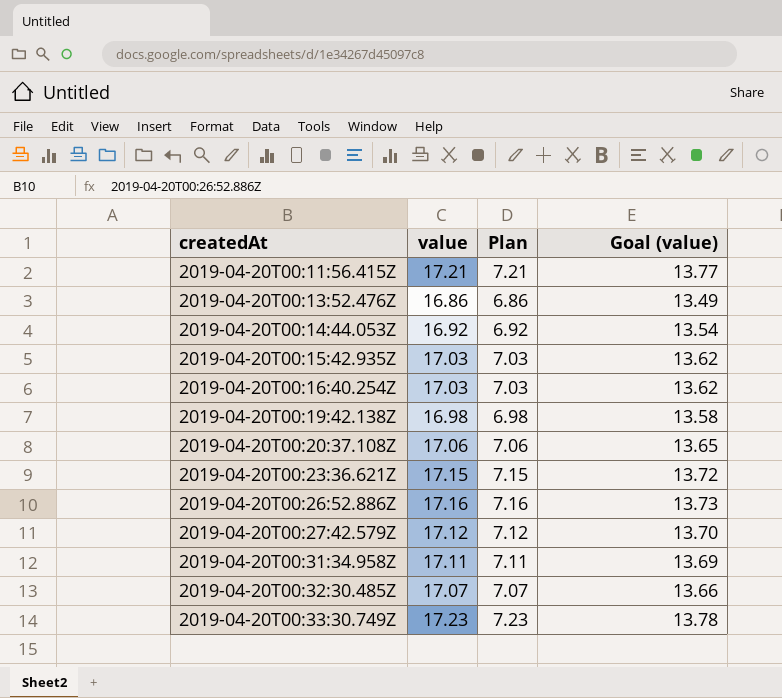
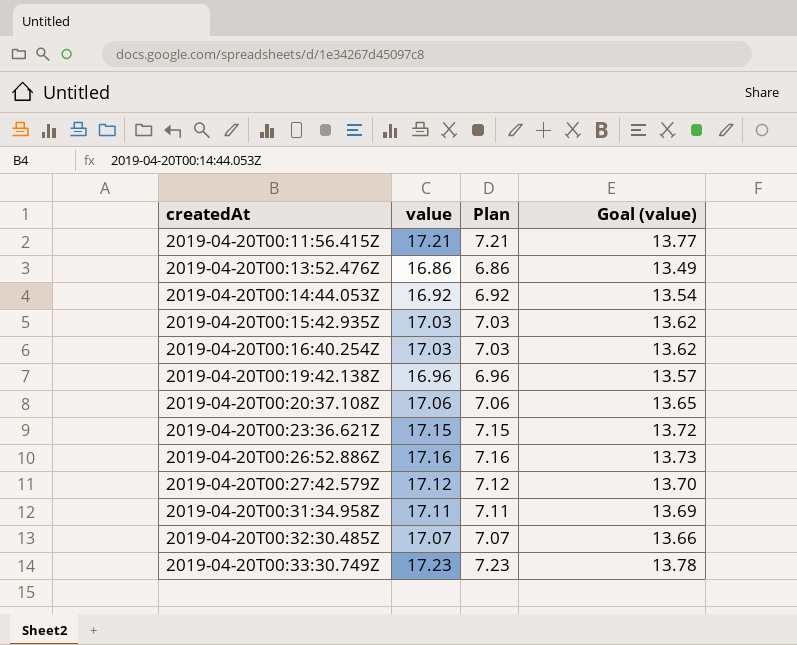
2019-04-20T00:19:42.138Z | value: 16.98 -> 16.96
2019-04-20T00:19:42.138Z | Plan: 6.98 -> 6.96
2019-04-20T00:19:42.138Z | Goal (value): 13.58 -> 13.57

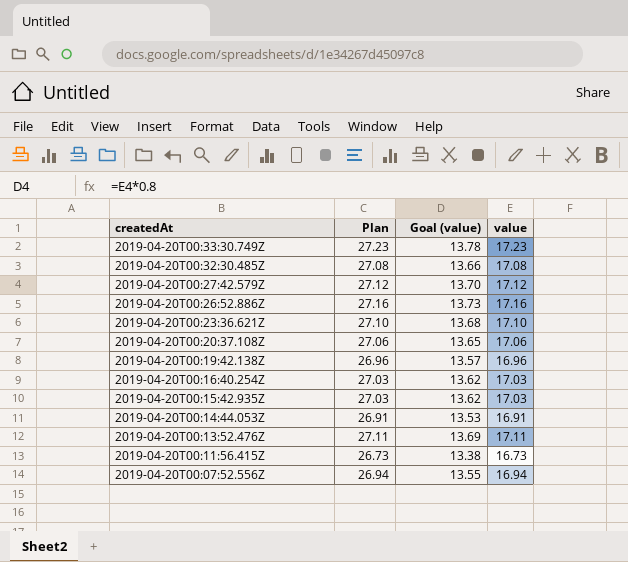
row order: createdAt ascending -> createdAt descending
column Plan | formula: [value] - 10 -> [value] + 10
column value | position: 2 -> 4
row 2019-04-20T00:31:34.958Z: 17.11 | 7.11 | 13.69 -> none
2019-04-20T00:32:30.485Z | value: 17.07 -> 17.08
2019-04-20T00:23:36.621Z | Goal (value): 13.72 -> 13.68
2019-04-20T00:23:36.621Z | value: 17.15 -> 17.10
2019-04-20T00:14:44.053Z | Goal (value): 13.54 -> 13.53
2019-04-20T00:14:44.053Z | value: 16.92 -> 16.91
2019-04-20T00:13:52.476Z | Goal (value): 13.49 -> 13.69
2019-04-20T00:13:52.476Z | value: 16.86 -> 17.11
2019-04-20T00:11:56.415Z | Goal (value): 13.77 -> 13.38
2019-04-20T00:11:56.415Z | value: 17.21 -> 16.73
row 2019-04-20T00:07:52.556Z: none -> 26.94 | 13.55 | 16.94

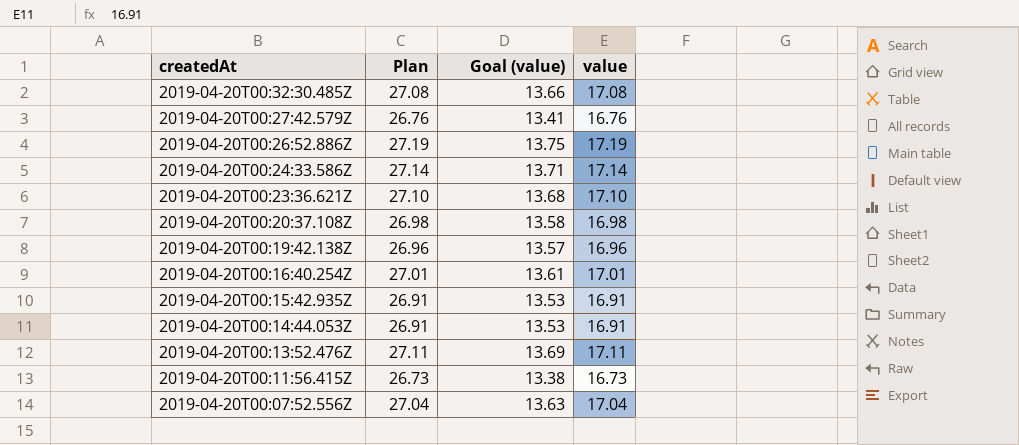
row 2019-04-20T00:33:30.749Z: 27.23 | 13.78 | 17.23 -> none
2019-04-20T00:27:42.579Z | Plan: 27.12 -> 26.76
2019-04-20T00:27:42.579Z | Goal (value): 13.70 -> 13.41
2019-04-20T00:27:42.579Z | value: 17.12 -> 16.76
2019-04-20T00:26:52.886Z | Plan: 27.16 -> 27.19
2019-04-20T00:26:52.886Z | Goal (value): 13.73 -> 13.75
2019-04-20T00:26:52.886Z | value: 17.16 -> 17.19
row 2019-04-20T00:24:33.586Z: none -> 27.14 | 13.71 | 17.14
2019-04-20T00:20:37.108Z | Plan: 27.06 -> 26.98
2019-04-20T00:20:37.108Z | Goal (value): 13.65 -> 13.58
2019-04-20T00:20:37.108Z | value: 17.06 -> 16.98
2019-04-20T00:16:40.254Z | Plan: 27.03 -> 27.01
2019-04-20T00:16:40.254Z | Goal (value): 13.62 -> 13.61
2019-04-20T00:16:40.254Z | value: 17.03 -> 17.01
2019-04-20T00:15:42.935Z | Plan: 27.03 -> 26.91
2019-04-20T00:15:42.935Z | Goal (value): 13.62 -> 13.53
2019-04-20T00:15:42.935Z | value: 17.03 -> 16.91
2019-04-20T00:07:52.556Z | Plan: 26.94 -> 27.04
2019-04-20T00:07:52.556Z | Goal (value): 13.55 -> 13.63
2019-04-20T00:07:52.556Z | value: 16.94 -> 17.04

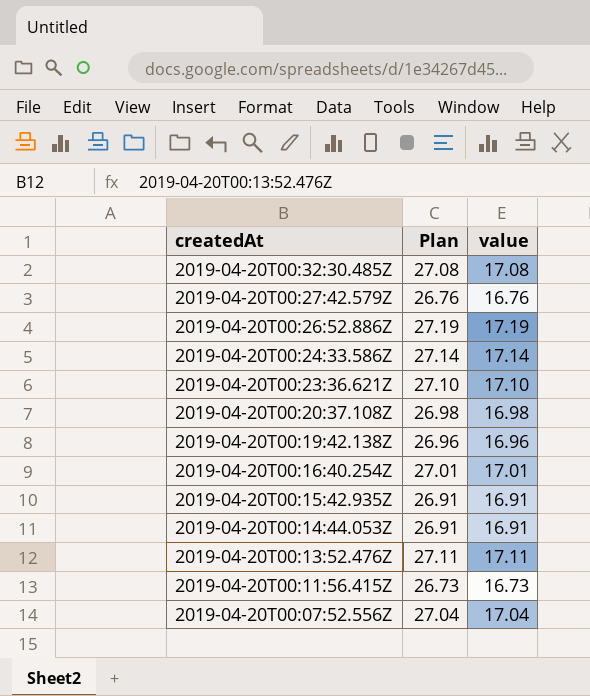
column Goal (value) | formula: [value] * 0.8 -> none

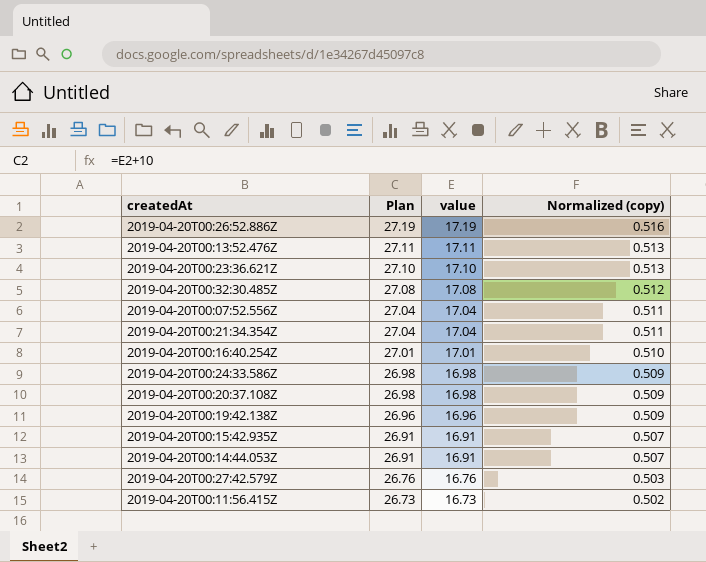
row order: createdAt descending -> Plan descending
column Normalized (copy) | formula: none -> [value] * 0.03
row 2019-04-20T00:21:34.354Z: none -> 27.04 | 17.04 | 0.511
2019-04-20T00:24:33.586Z | Plan: 27.14 -> 26.98
2019-04-20T00:24:33.586Z | value: 17.14 -> 16.98

